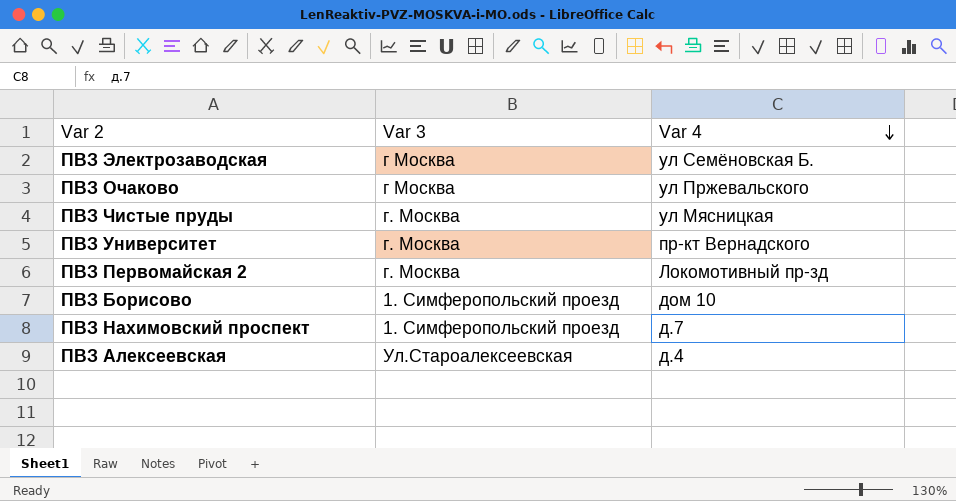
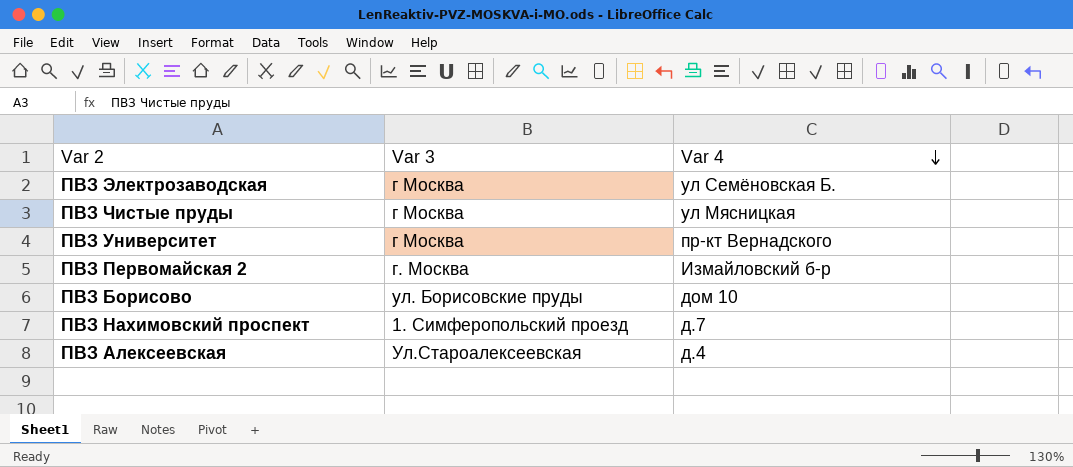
row ПВЗ Очаково: г Москва | ул Пржевальского -> none
ПВЗ Чистые пруды | Var 3: г. Москва -> г Москва
ПВЗ Университет | Var 3: г. Москва -> г Москва
ПВЗ Первомайская 2 | Var 4: Локомотивный пр-зд -> Измайловский б-р
ПВЗ Борисово | Var 3: 1. Симферопольский проезд -> ул. Борисовские пруды

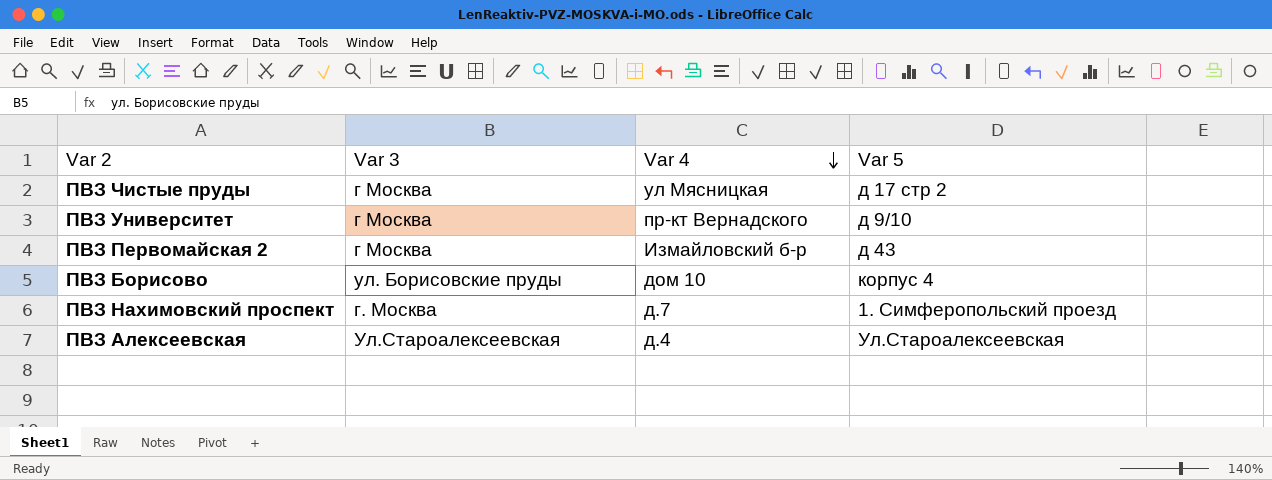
column Var 5 | position: none -> 4
row ПВЗ Электрозаводская: г Москва | ул Семёновская Б. -> none
ПВЗ Первомайская 2 | Var 3: г. Москва -> г Москва
ПВЗ Нахимовский проспект | Var 3: 1. Симферопольский проезд -> г. Москва

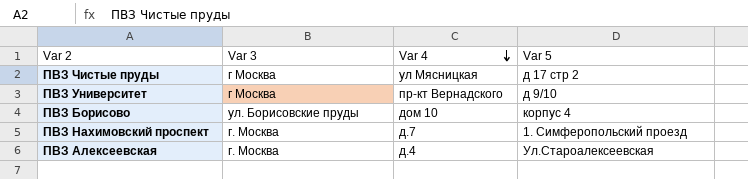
row ПВЗ Первомайская 2: г Москва | Измайловский б-р | д 43 -> none
ПВЗ Алексеевская | Var 3: Ул.Староалексеевская -> г. Москва

